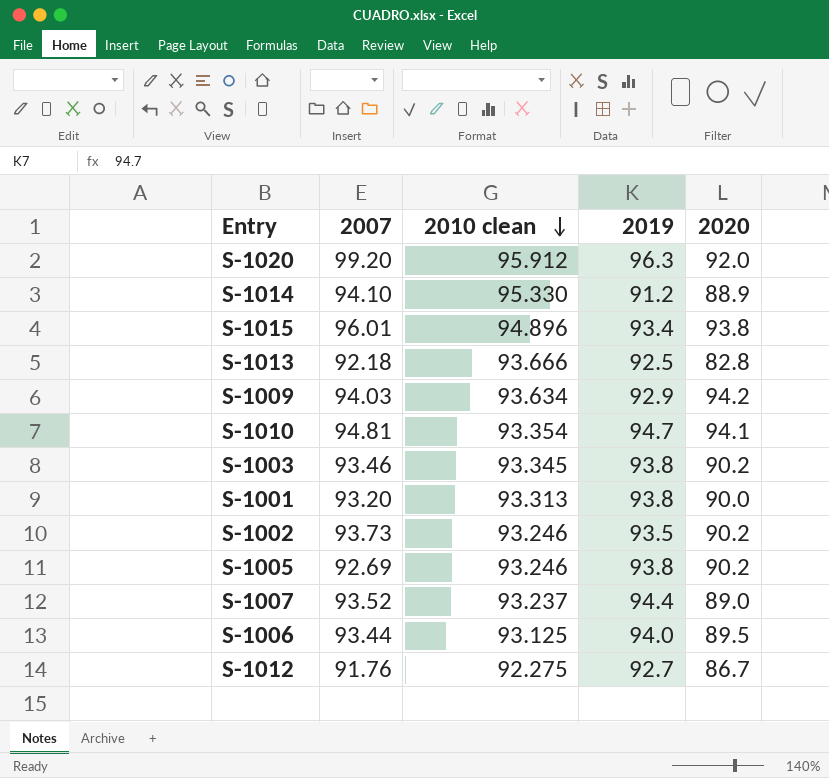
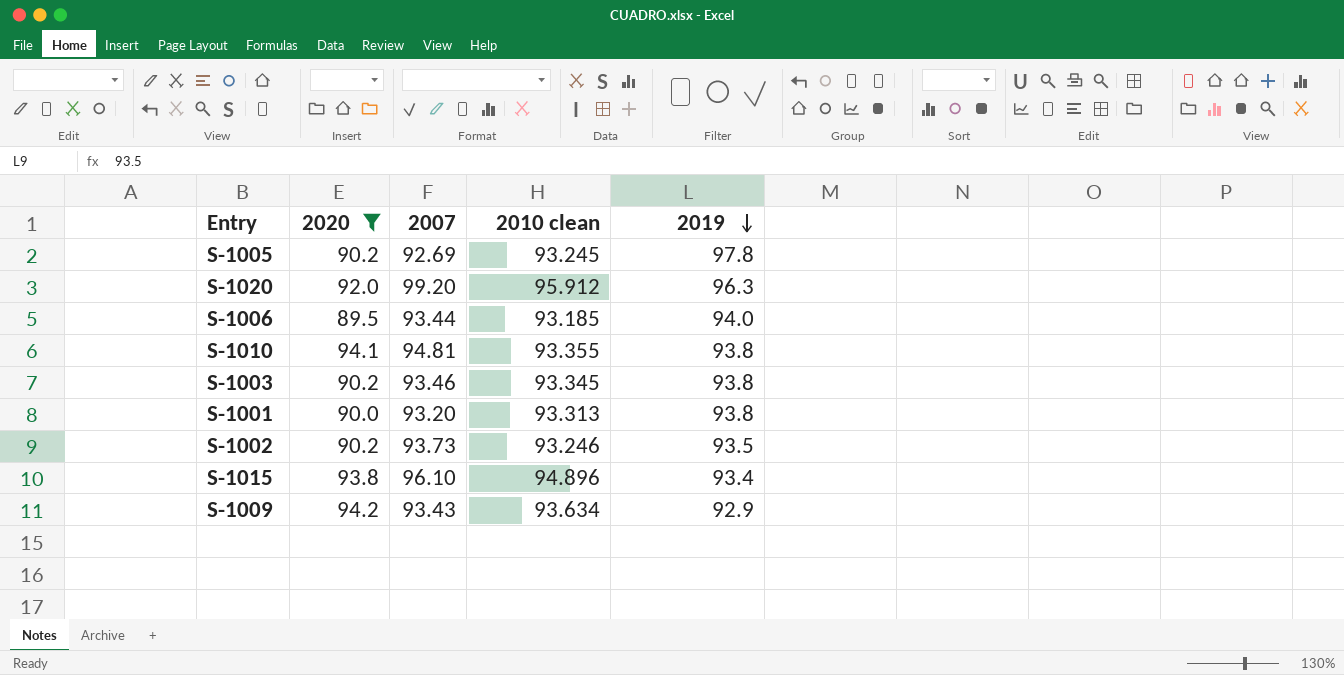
filter: none -> 2020 >= 89.5
row order: 2010 clean descending -> 2019 descending
column 2020 | position: 5 -> 2
S-1005 | 2010 clean: 93.246 -> 93.245
S-1005 | 2019: 93.8 -> 97.8
S-1006 | 2010 clean: 93.125 -> 93.185
S-1010 | 2010 clean: 93.354 -> 93.355
S-1010 | 2019: 94.7 -> 93.8
S-1015 | 2007: 96.01 -> 96.10
S-1009 | 2007: 94.03 -> 93.43

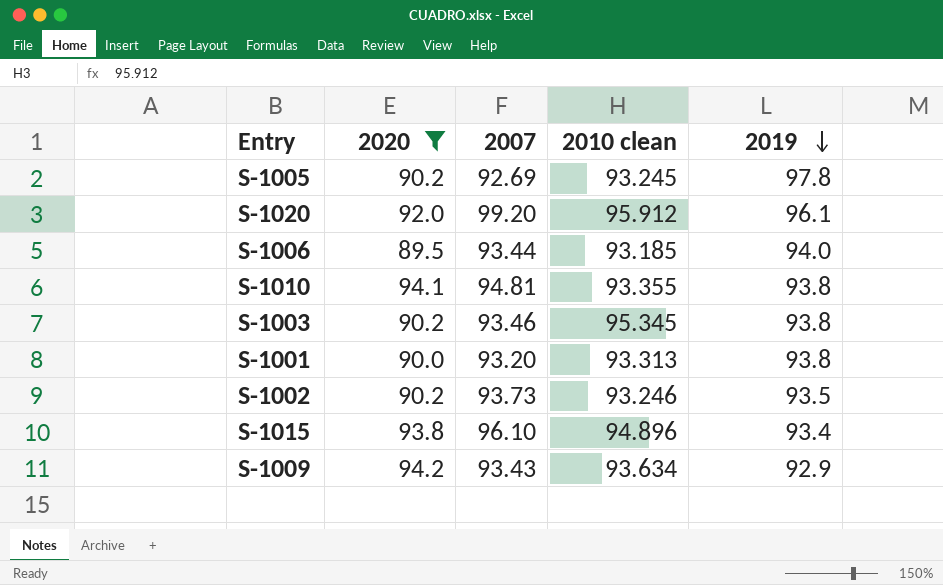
S-1020 | 2019: 96.3 -> 96.1
S-1003 | 2010 clean: 93.345 -> 95.345

